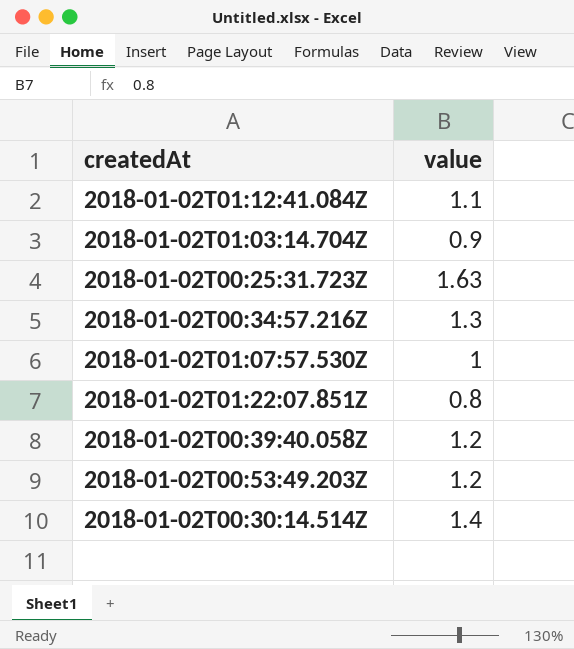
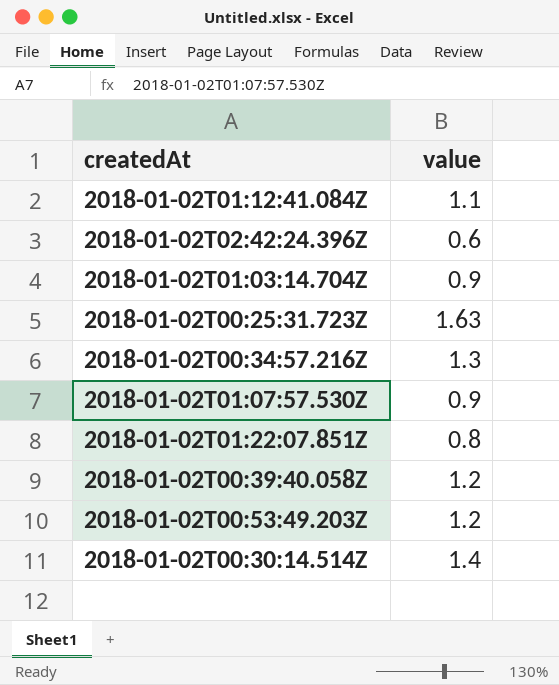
row 2018-01-02T02:42:24.396Z: none -> 0.6
2018-01-02T01:07:57.530Z | value: 1 -> 0.9

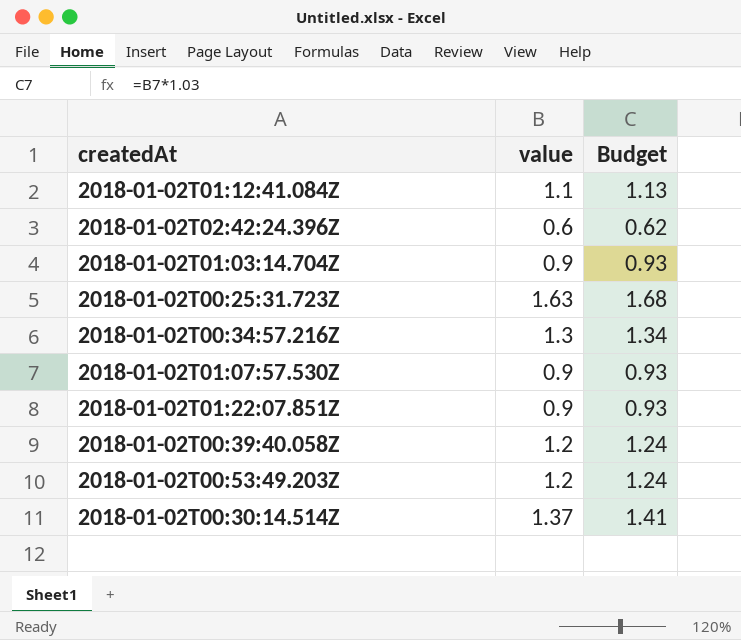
column Budget | formula: none -> [value] * 1.03
2018-01-02T01:22:07.851Z | value: 0.8 -> 0.9
2018-01-02T00:30:14.514Z | value: 1.4 -> 1.37

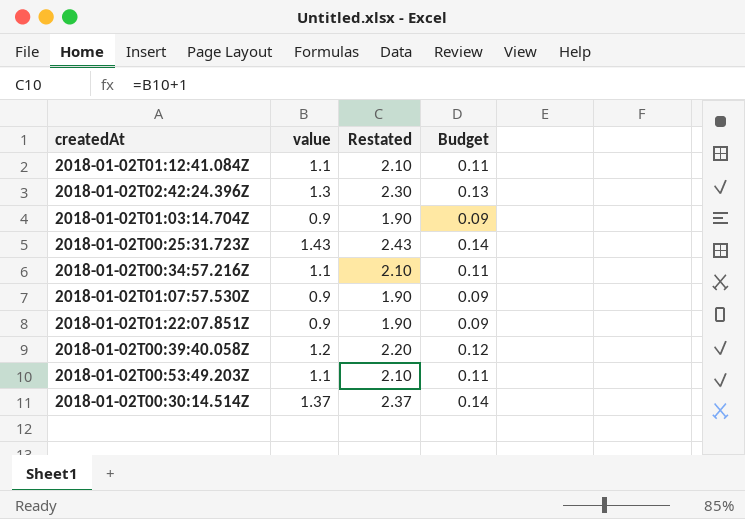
column Restated | formula: none -> [value] + 1
column Budget | formula: [value] * 1.03 -> [value] * 0.1
2018-01-02T02:42:24.396Z | value: 0.6 -> 1.3
2018-01-02T00:25:31.723Z | value: 1.63 -> 1.43
2018-01-02T00:34:57.216Z | value: 1.3 -> 1.1
2018-01-02T00:53:49.203Z | value: 1.2 -> 1.1

